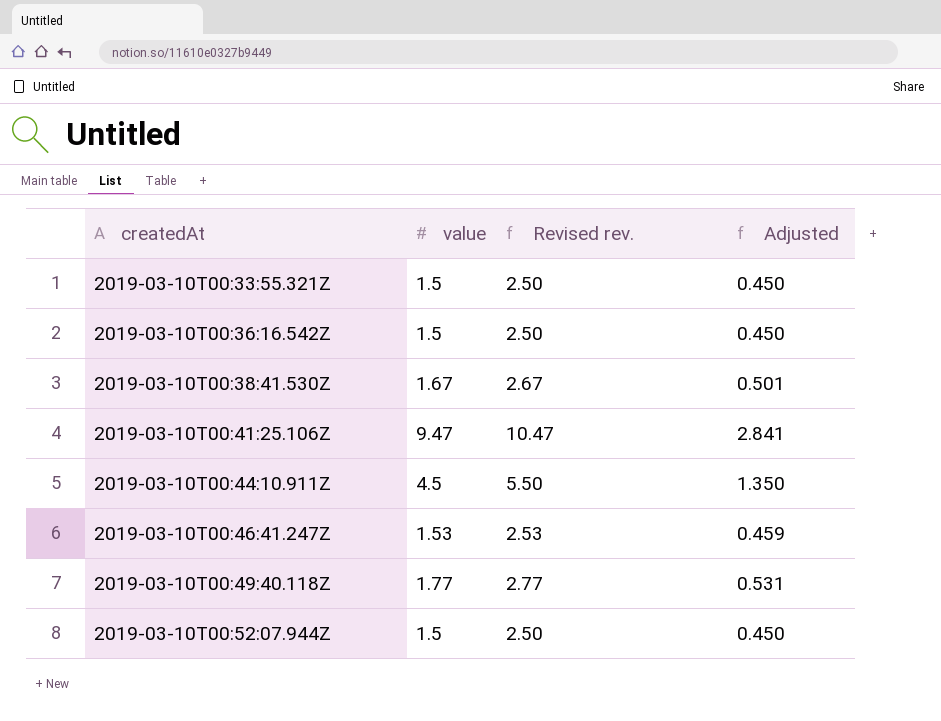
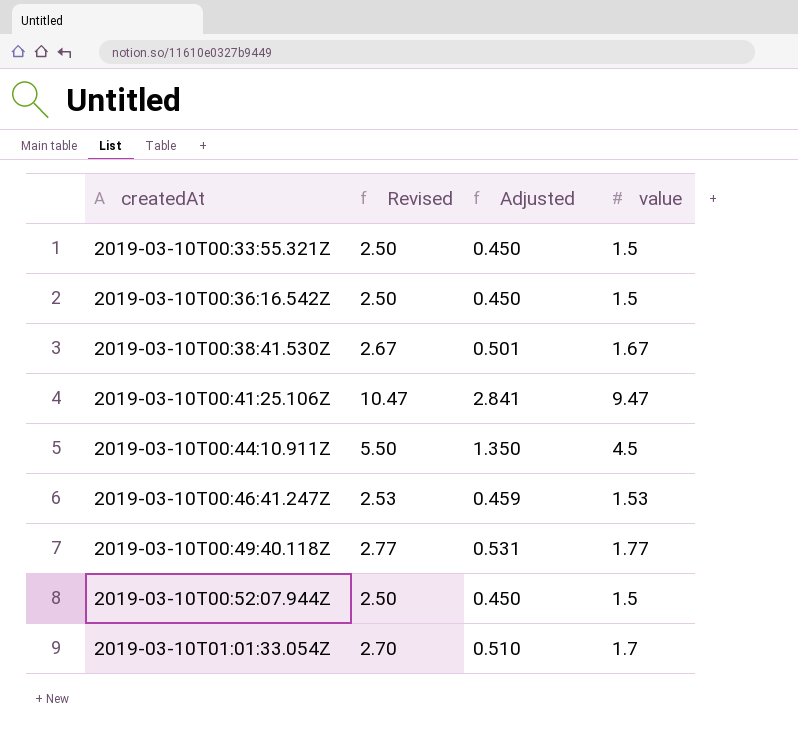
column name: Revised rev. -> Revised
column value | position: 2 -> 4
row 2019-03-10T01:01:33.054Z: none -> 2.70 | 0.510 | 1.7

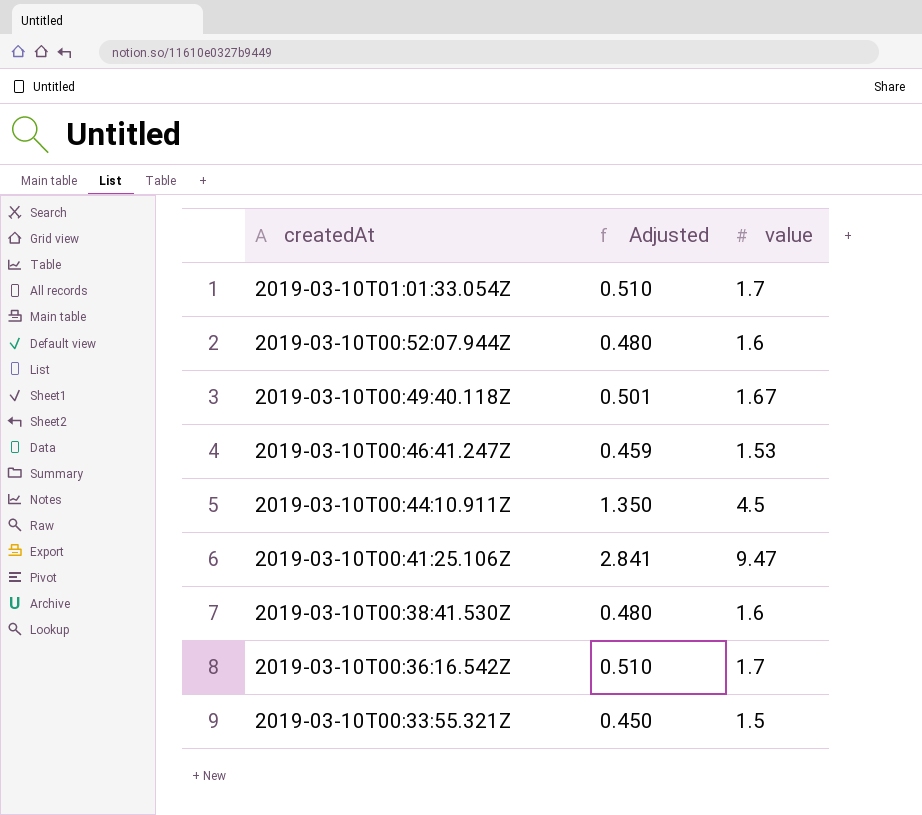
row order: createdAt ascending -> createdAt descending
column Revised | formula: [value] + 1 -> none
2019-03-10T00:52:07.944Z | Adjusted: 0.450 -> 0.480
2019-03-10T00:52:07.944Z | value: 1.5 -> 1.6
2019-03-10T00:49:40.118Z | Adjusted: 0.531 -> 0.501
2019-03-10T00:49:40.118Z | value: 1.77 -> 1.67
2019-03-10T00:38:41.530Z | Adjusted: 0.501 -> 0.480
2019-03-10T00:38:41.530Z | value: 1.67 -> 1.6
2019-03-10T00:36:16.542Z | Adjusted: 0.450 -> 0.510
2019-03-10T00:36:16.542Z | value: 1.5 -> 1.7

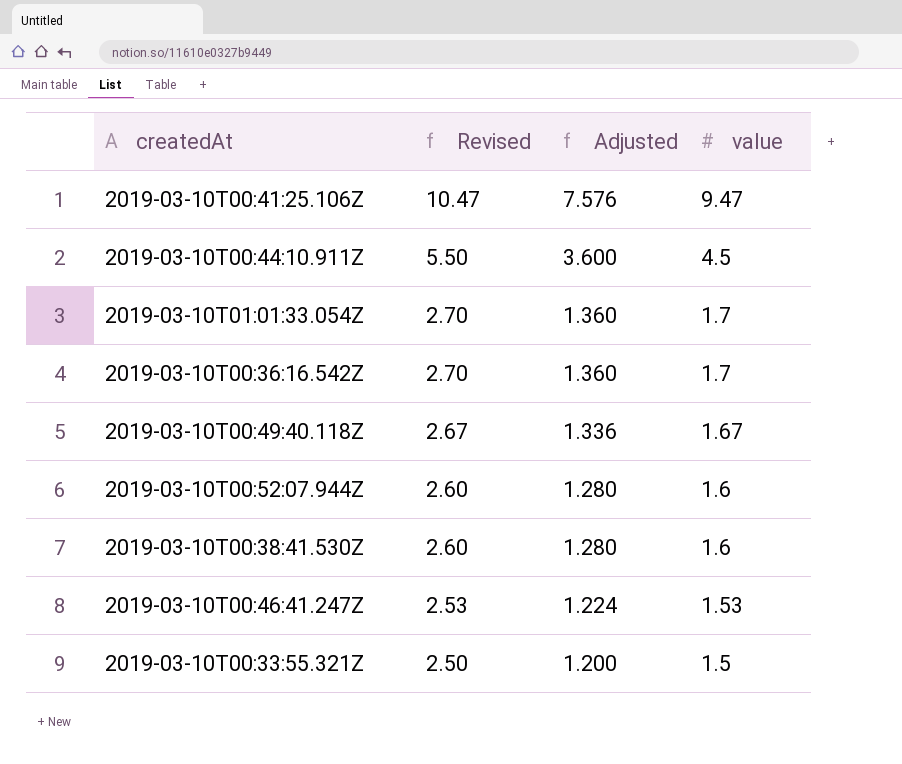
row order: createdAt descending -> Revised descending
column Revised | formula: none -> [value] + 1
column Adjusted | formula: [value] * 0.3 -> [value] * 0.8

